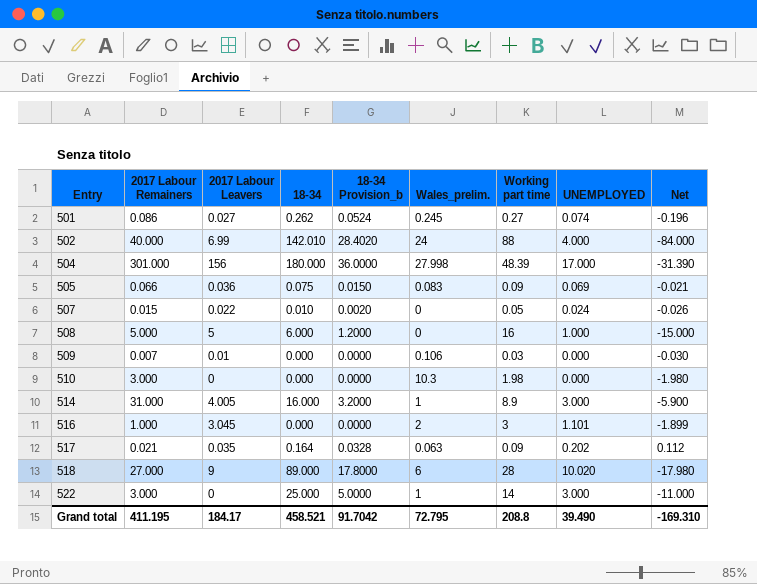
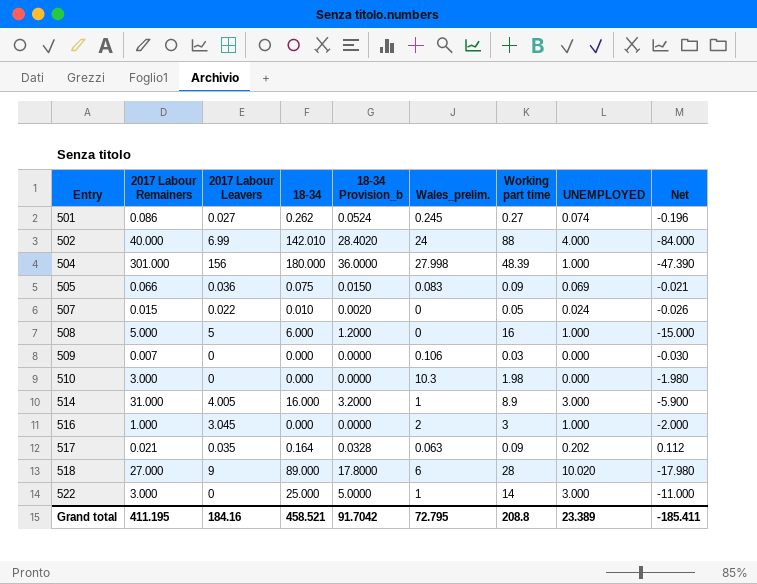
504 | UNEMPLOYED: 17.000 -> 1.000
504 | Net: -31.390 -> -47.390
509 | 2017 Labour Leavers: 0.01 -> 0
516 | UNEMPLOYED: 1.101 -> 1.000
516 | Net: -1.899 -> -2.000
Grand total | 2017 Labour Leavers: 184.17 -> 184.16
Grand total | UNEMPLOYED: 39.490 -> 23.389
Grand total | Net: -169.310 -> -185.411

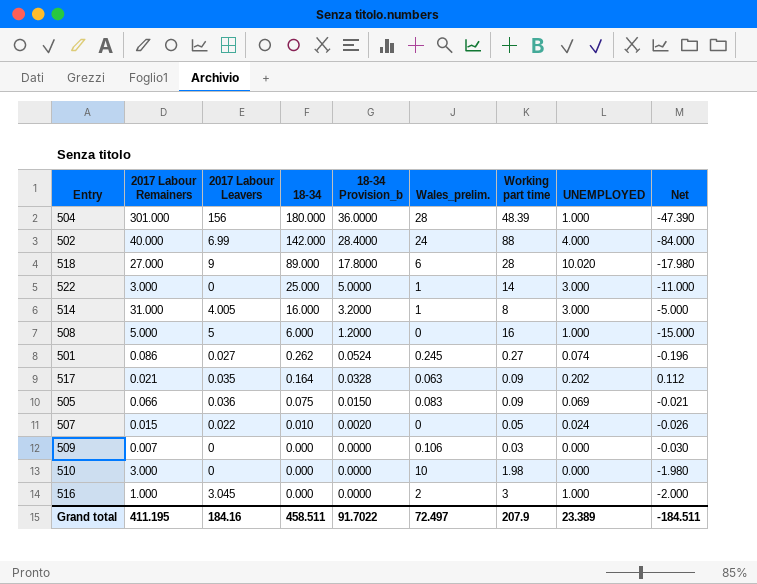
row order: Entry ascending -> 18-34 descending
504 | Wales_prelim.: 27.998 -> 28
502 | 18-34: 142.010 -> 142.000
502 | 18-34 Provision_b: 28.4020 -> 28.4000
514 | Working part time: 8.9 -> 8
514 | Net: -5.900 -> -5.000
510 | Wales_prelim.: 10.3 -> 10
Grand total | 18-34: 458.521 -> 458.511
Grand total | 18-34 Provision_b: 91.7042 -> 91.7022
Grand total | Wales_prelim.: 72.795 -> 72.497
Grand total | Working part time: 208.8 -> 207.9
Grand total | Net: -185.411 -> -184.511

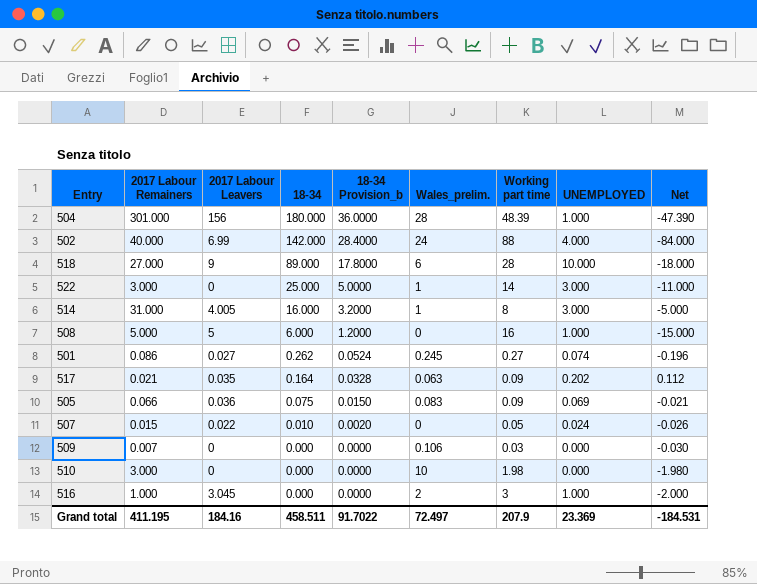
518 | UNEMPLOYED: 10.020 -> 10.000
518 | Net: -17.980 -> -18.000
Grand total | UNEMPLOYED: 23.389 -> 23.369
Grand total | Net: -184.511 -> -184.531

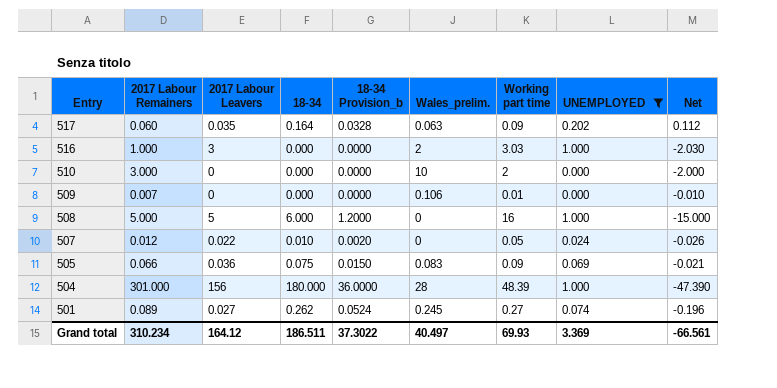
filter: none -> UNEMPLOYED <= 1.000
row order: 18-34 descending -> Entry descending
517 | 2017 Labour Remainers: 0.021 -> 0.060
516 | 2017 Labour Leavers: 3.045 -> 3
516 | Working part time: 3 -> 3.03
516 | Net: -2.000 -> -2.030
510 | Working part time: 1.98 -> 2
510 | Net: -1.980 -> -2.000
509 | Working part time: 0.03 -> 0.01
509 | Net: -0.030 -> -0.010
507 | 2017 Labour Remainers: 0.015 -> 0.012
501 | 2017 Labour Remainers: 0.086 -> 0.089
Grand total | 2017 Labour Remainers: 411.195 -> 310.234
Grand total | 2017 Labour Leavers: 184.16 -> 164.12
Grand total | 18-34: 458.511 -> 186.511
Grand total | 18-34 Provision_b: 91.7022 -> 37.3022
Grand total | Wales_prelim.: 72.497 -> 40.497
Grand total | Working part time: 207.9 -> 69.93
Grand total | UNEMPLOYED: 23.369 -> 3.369
Grand total | Net: -184.531 -> -66.561

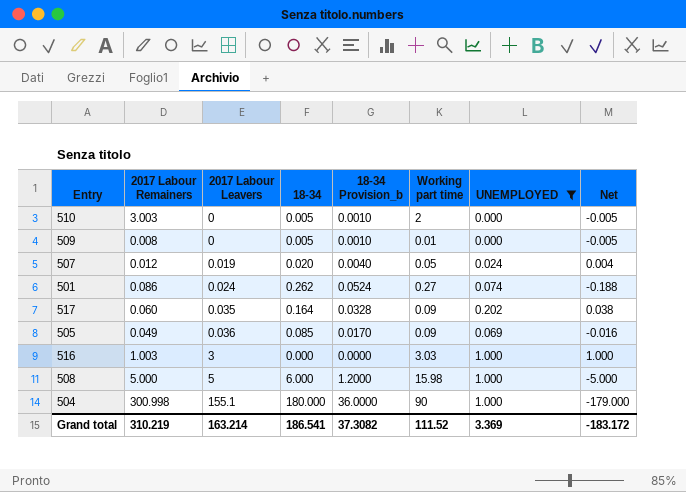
row order: Entry descending -> 2017 Labour Leavers ascending
column Wales_prelim. | position: 6 -> none
column Net | formula: [UNEMPLOYED] - [Working part time] -> [UNEMPLOYED] - [18-34]
510 | 2017 Labour Remainers: 3.000 -> 3.003
510 | 18-34: 0.000 -> 0.005
510 | 18-34 Provision_b: 0.0000 -> 0.0010
509 | 2017 Labour Remainers: 0.007 -> 0.008
509 | 18-34: 0.000 -> 0.005
509 | 18-34 Provision_b: 0.0000 -> 0.0010
507 | 2017 Labour Leavers: 0.022 -> 0.019
507 | 18-34: 0.010 -> 0.020
507 | 18-34 Provision_b: 0.0020 -> 0.0040
501 | 2017 Labour Remainers: 0.089 -> 0.086
501 | 2017 Labour Leavers: 0.027 -> 0.024
505 | 2017 Labour Remainers: 0.066 -> 0.049
505 | 18-34: 0.075 -> 0.085
505 | 18-34 Provision_b: 0.0150 -> 0.0170
516 | 2017 Labour Remainers: 1.000 -> 1.003
508 | Working part time: 16 -> 15.98
504 | 2017 Labour Remainers: 301.000 -> 300.998
504 | 2017 Labour Leavers: 156 -> 155.1
504 | Working part time: 48.39 -> 90
Grand total | 2017 Labour Remainers: 310.234 -> 310.219
Grand total | 2017 Labour Leavers: 164.12 -> 163.214
Grand total | 18-34: 186.511 -> 186.541
Grand total | 18-34 Provision_b: 37.3022 -> 37.3082
Grand total | Working part time: 69.93 -> 111.52
Grand total | Net: -66.561 -> -183.172

